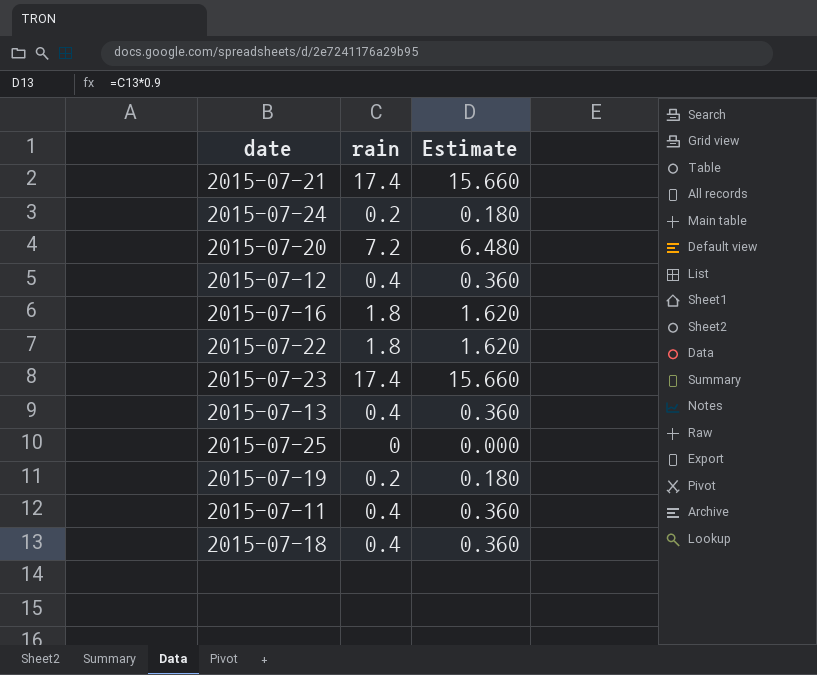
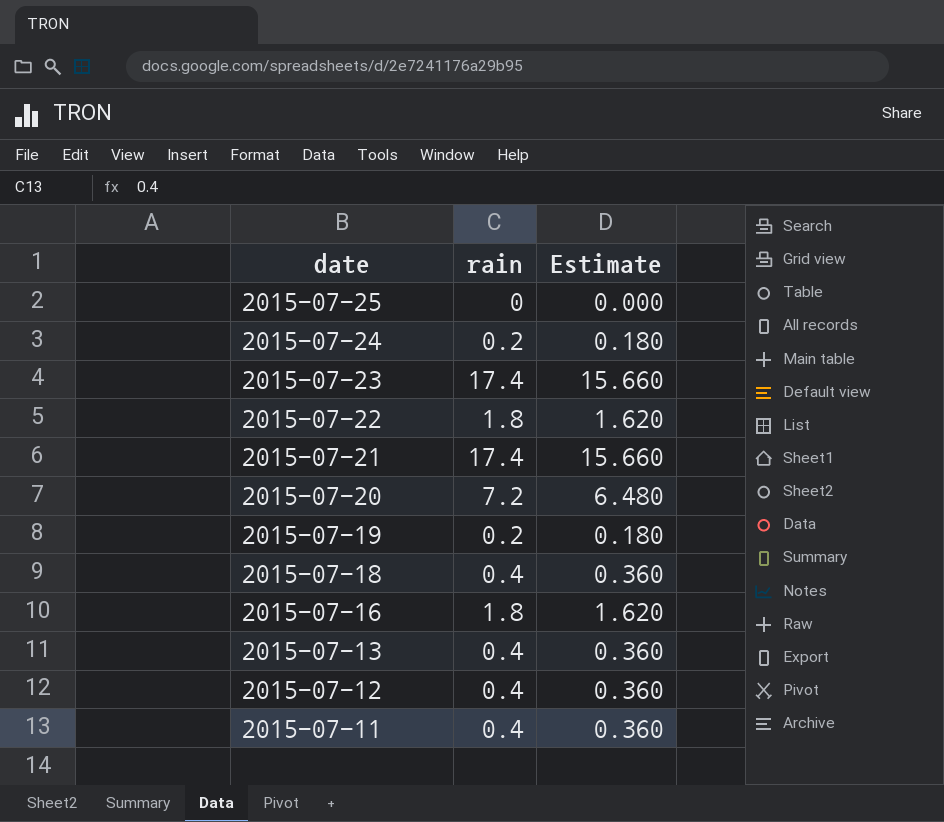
row order: none -> date descending

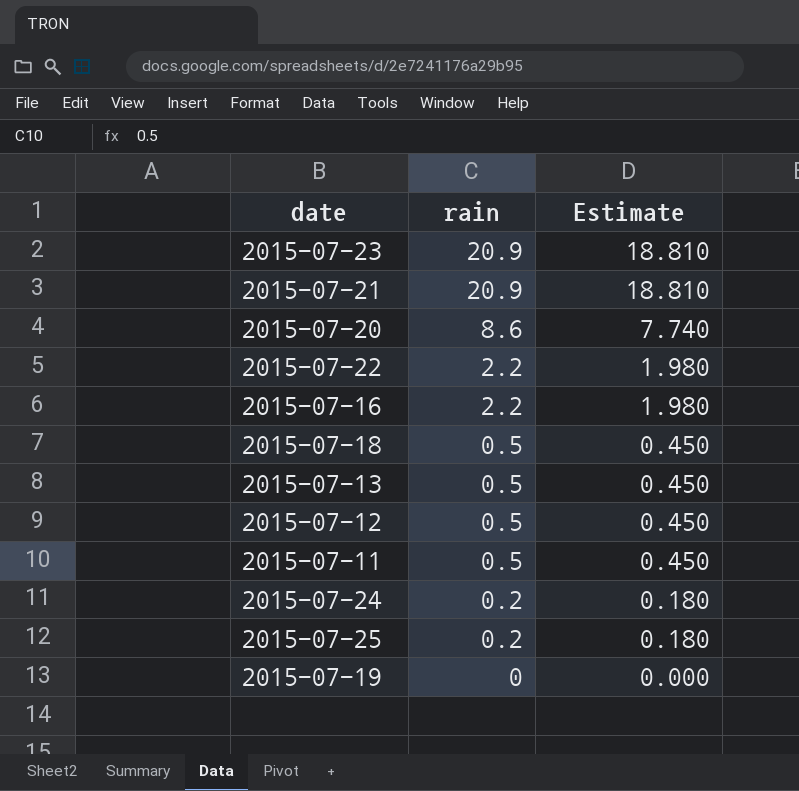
row order: date descending -> rain descending
2015-07-23 | rain: 17.4 -> 20.9
2015-07-23 | Estimate: 15.660 -> 18.810
2015-07-21 | rain: 17.4 -> 20.9
2015-07-21 | Estimate: 15.660 -> 18.810
2015-07-20 | rain: 7.2 -> 8.6
2015-07-20 | Estimate: 6.480 -> 7.740
2015-07-22 | rain: 1.8 -> 2.2
2015-07-22 | Estimate: 1.620 -> 1.980
2015-07-16 | rain: 1.8 -> 2.2
2015-07-16 | Estimate: 1.620 -> 1.980
2015-07-18 | rain: 0.4 -> 0.5
2015-07-18 | Estimate: 0.360 -> 0.450
2015-07-13 | rain: 0.4 -> 0.5
2015-07-13 | Estimate: 0.360 -> 0.450
2015-07-12 | rain: 0.4 -> 0.5
2015-07-12 | Estimate: 0.360 -> 0.450
2015-07-11 | rain: 0.4 -> 0.5
2015-07-11 | Estimate: 0.360 -> 0.450
2015-07-25 | rain: 0 -> 0.2
2015-07-25 | Estimate: 0.000 -> 0.180
2015-07-19 | rain: 0.2 -> 0
2015-07-19 | Estimate: 0.180 -> 0.000

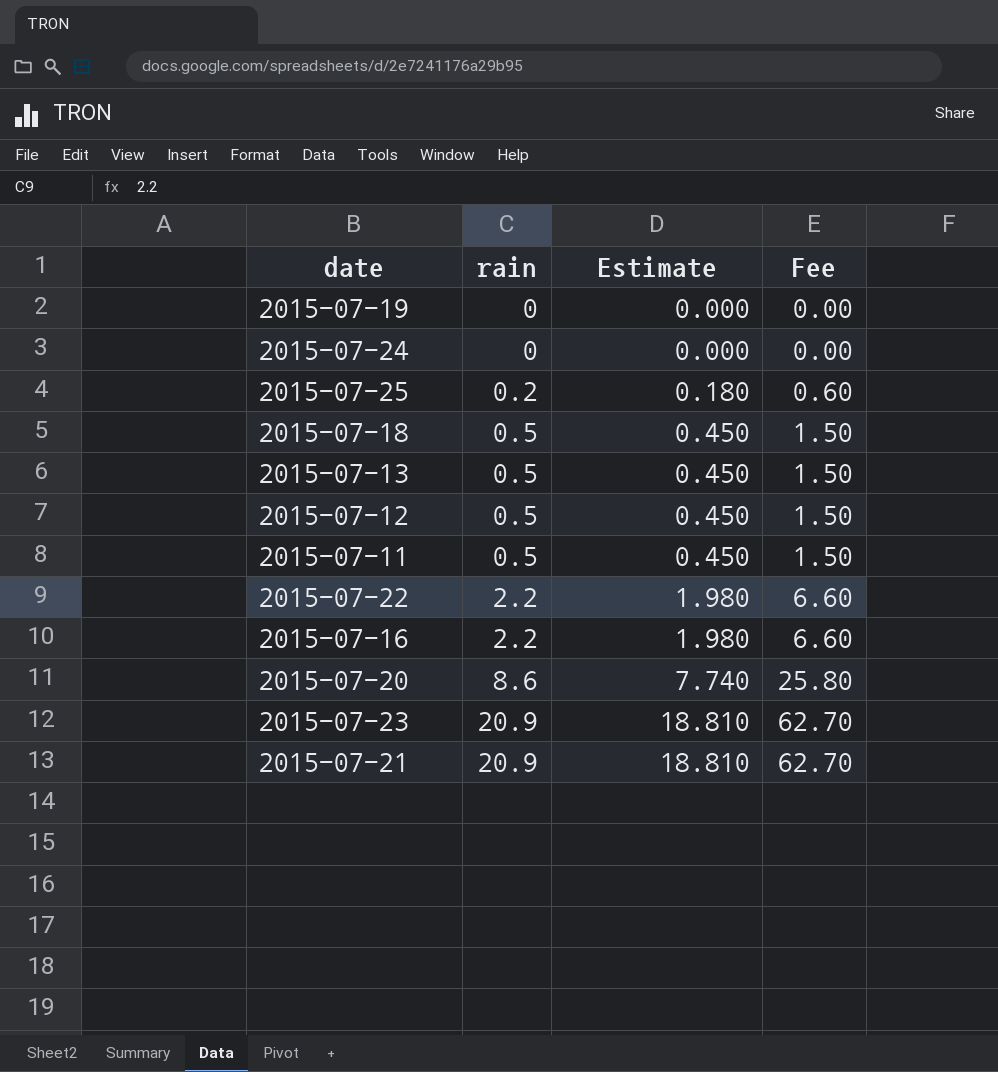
row order: rain descending -> rain ascending
column Fee | formula: none -> [rain] * 3
2015-07-24 | rain: 0.2 -> 0
2015-07-24 | Estimate: 0.180 -> 0.000

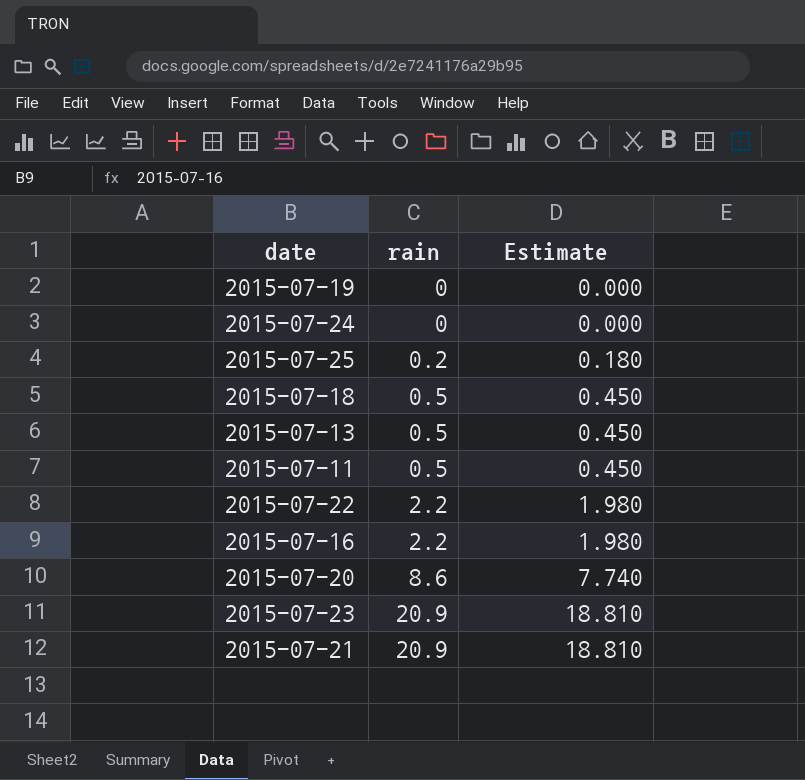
column Fee | formula: [rain] * 3 -> none
row 2015-07-12: 0.5 | 0.450 | 1.50 -> none

